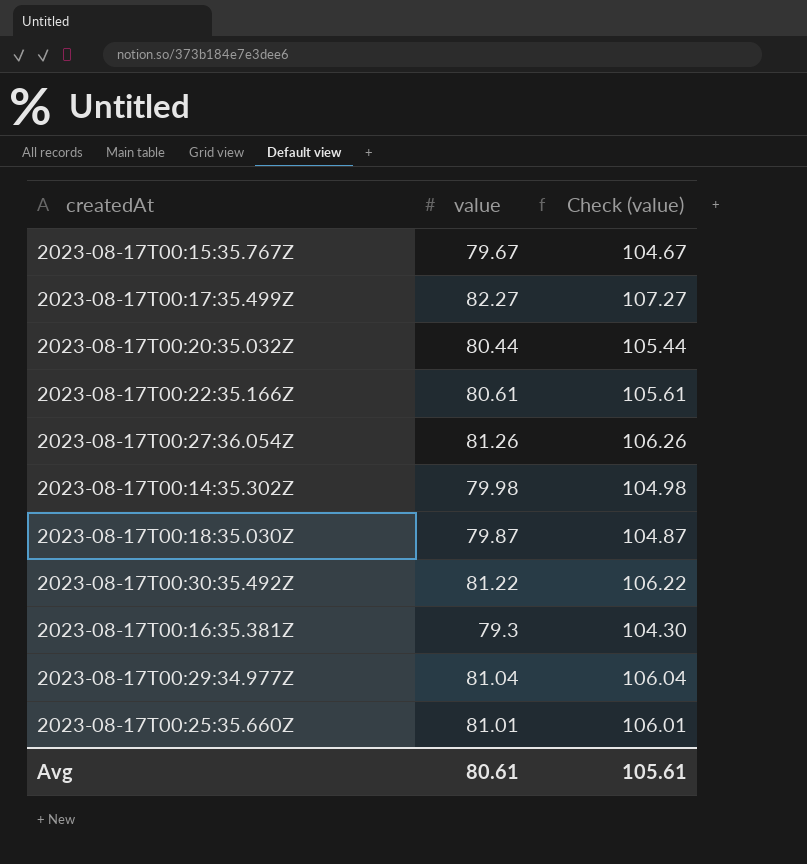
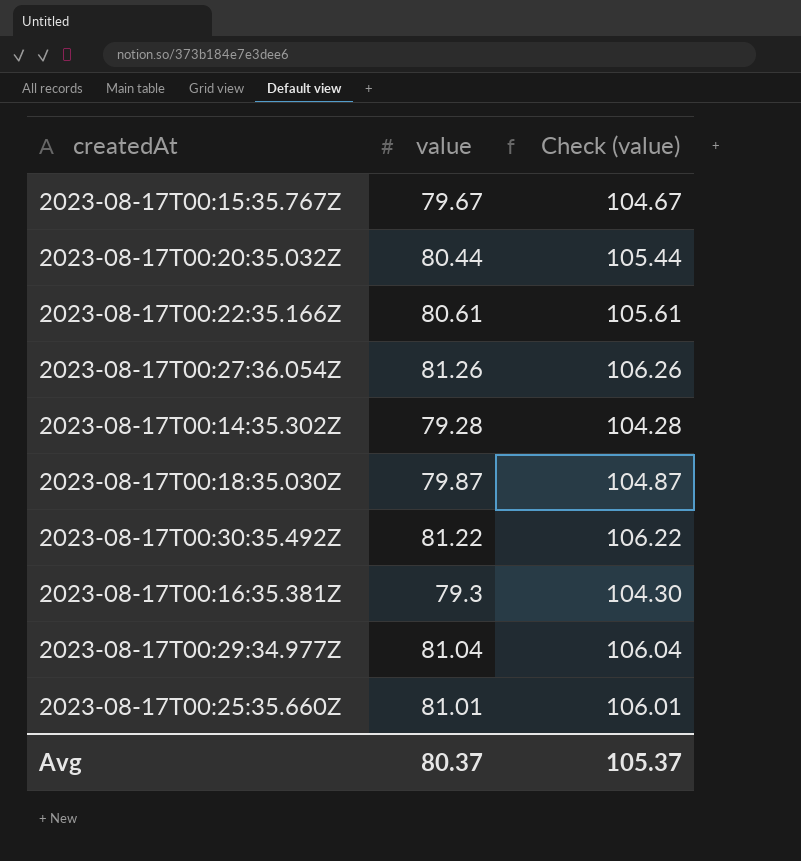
row 2023-08-17T00:17:35.499Z: 82.27 | 107.27 -> none
2023-08-17T00:14:35.302Z | value: 79.98 -> 79.28
2023-08-17T00:14:35.302Z | Check (value): 104.98 -> 104.28
Avg | value: 80.61 -> 80.37
Avg | Check (value): 105.61 -> 105.37

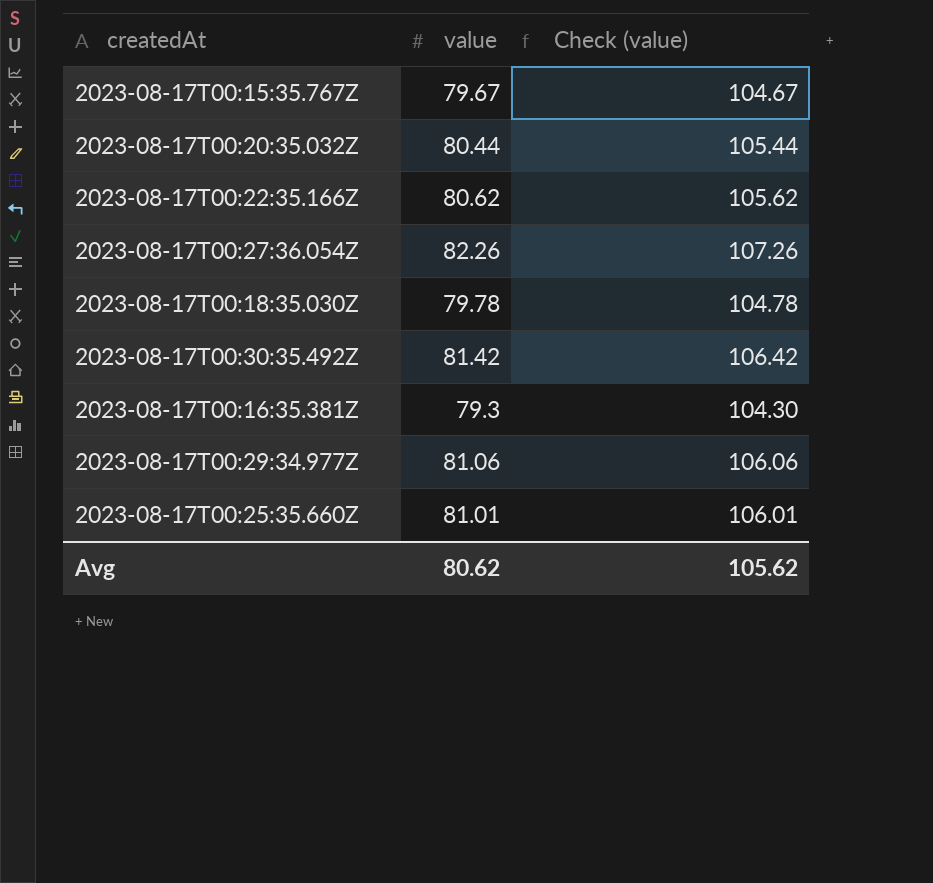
row 2023-08-17T00:14:35.302Z: 79.28 | 104.28 -> none
2023-08-17T00:22:35.166Z | value: 80.61 -> 80.62
2023-08-17T00:22:35.166Z | Check (value): 105.61 -> 105.62
2023-08-17T00:27:36.054Z | value: 81.26 -> 82.26
2023-08-17T00:27:36.054Z | Check (value): 106.26 -> 107.26
2023-08-17T00:18:35.030Z | value: 79.87 -> 79.78
2023-08-17T00:18:35.030Z | Check (value): 104.87 -> 104.78
2023-08-17T00:30:35.492Z | value: 81.22 -> 81.42
2023-08-17T00:30:35.492Z | Check (value): 106.22 -> 106.42
2023-08-17T00:29:34.977Z | value: 81.04 -> 81.06
2023-08-17T00:29:34.977Z | Check (value): 106.04 -> 106.06
Avg | value: 80.37 -> 80.62
Avg | Check (value): 105.37 -> 105.62

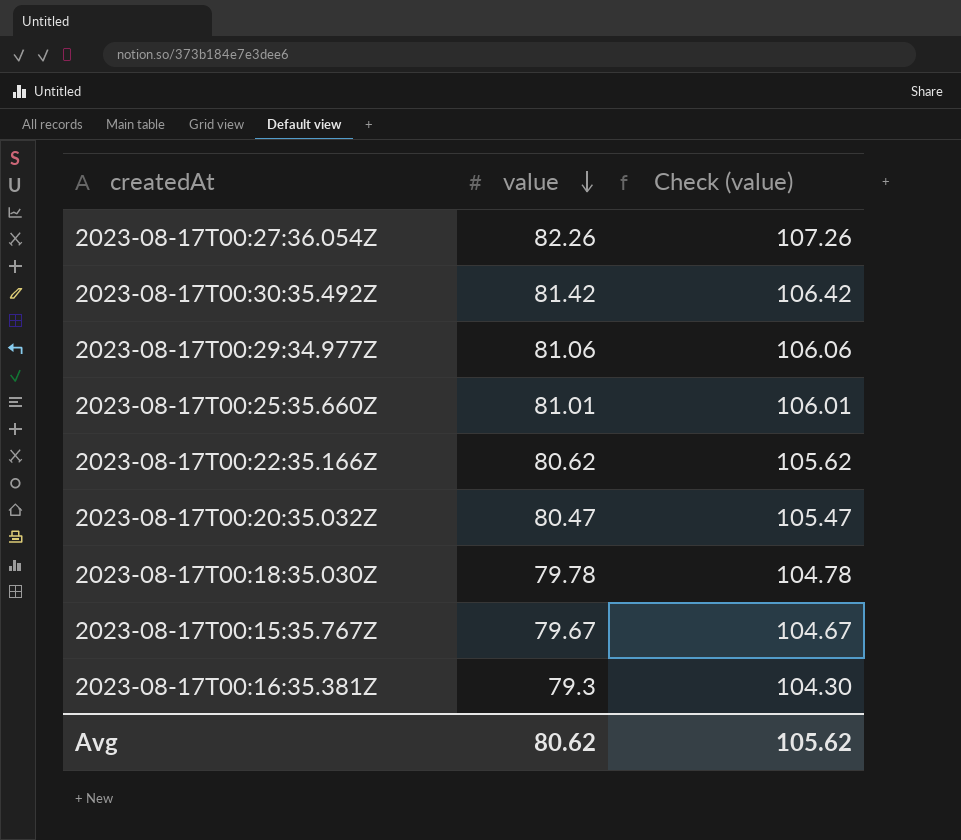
row order: none -> value descending
2023-08-17T00:20:35.032Z | value: 80.44 -> 80.47
2023-08-17T00:20:35.032Z | Check (value): 105.44 -> 105.47

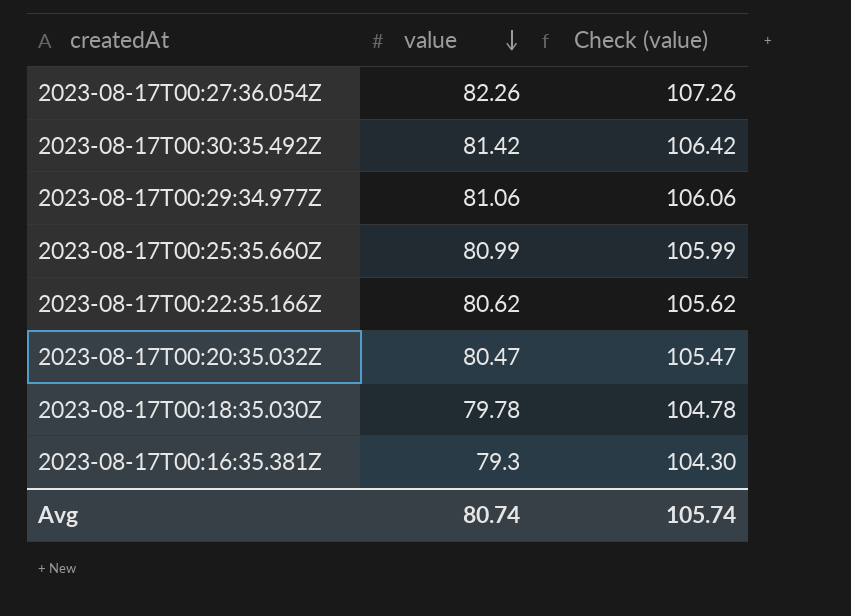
row 2023-08-17T00:15:35.767Z: 79.67 | 104.67 -> none
2023-08-17T00:25:35.660Z | value: 81.01 -> 80.99
2023-08-17T00:25:35.660Z | Check (value): 106.01 -> 105.99
Avg | value: 80.62 -> 80.74
Avg | Check (value): 105.62 -> 105.74

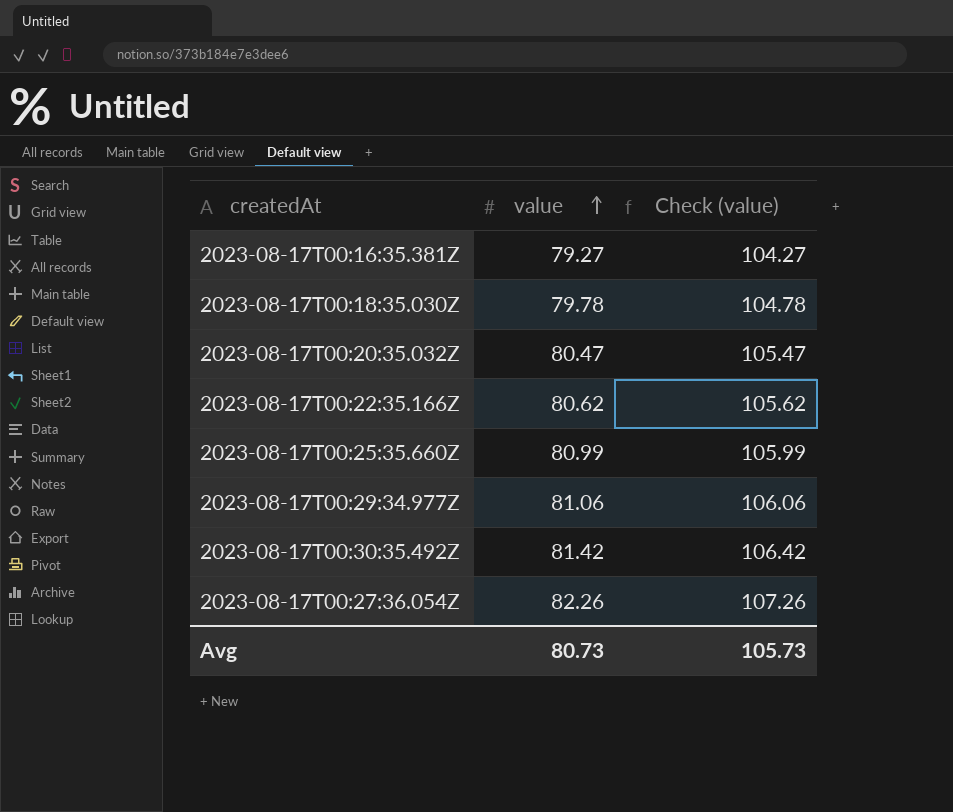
row order: value descending -> value ascending
2023-08-17T00:16:35.381Z | value: 79.3 -> 79.27
2023-08-17T00:16:35.381Z | Check (value): 104.30 -> 104.27
Avg | value: 80.74 -> 80.73
Avg | Check (value): 105.74 -> 105.73

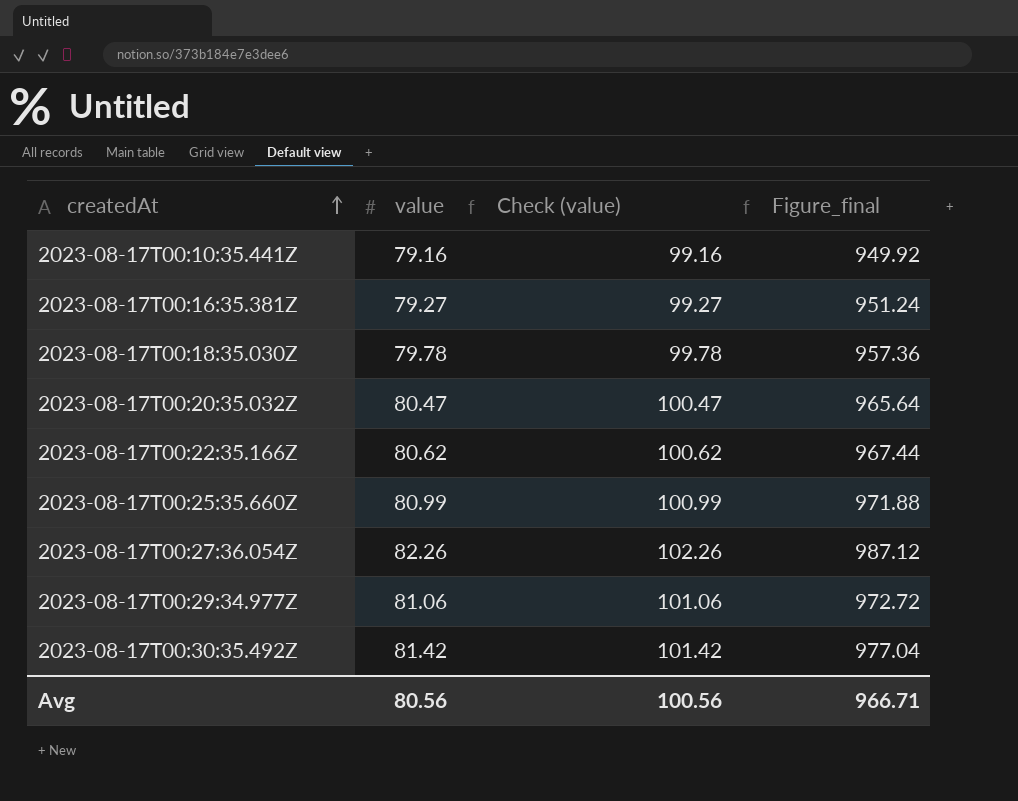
row order: value ascending -> createdAt ascending
column Check (value) | formula: [value] + 25 -> [value] + 20
column Figure_final | formula: none -> [value] * 12
row 2023-08-17T00:10:35.441Z: none -> 79.16 | 99.16 | 949.92
Avg | value: 80.73 -> 80.56
Avg | Check (value): 105.73 -> 100.56

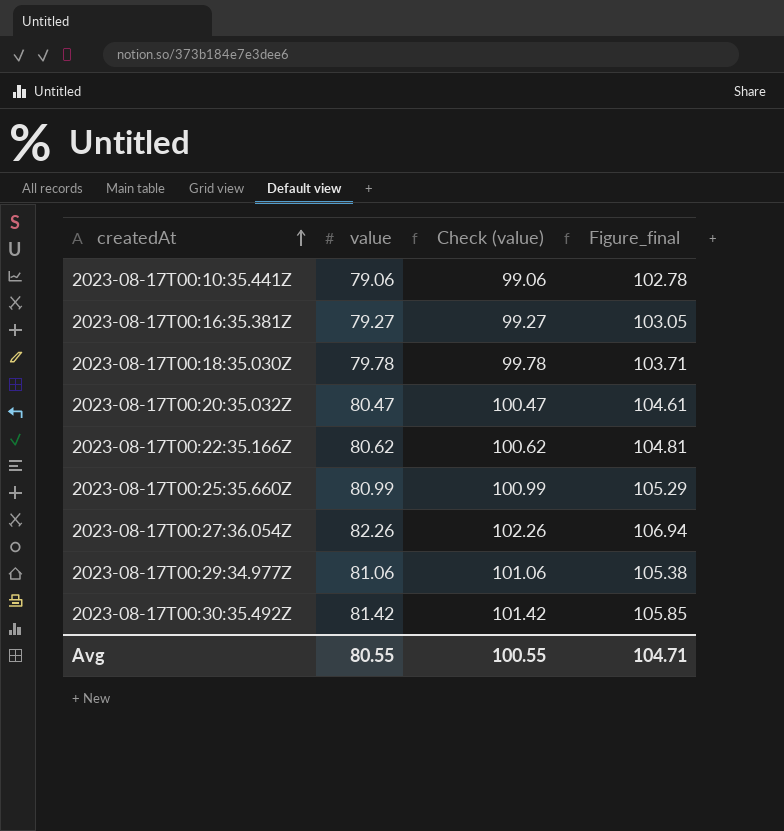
column Figure_final | formula: [value] * 12 -> [value] * 1.3
2023-08-17T00:10:35.441Z | value: 79.16 -> 79.06
2023-08-17T00:10:35.441Z | Check (value): 99.16 -> 99.06
Avg | value: 80.56 -> 80.55
Avg | Check (value): 100.56 -> 100.55
Avg | Figure_final: 966.71 -> 104.71

